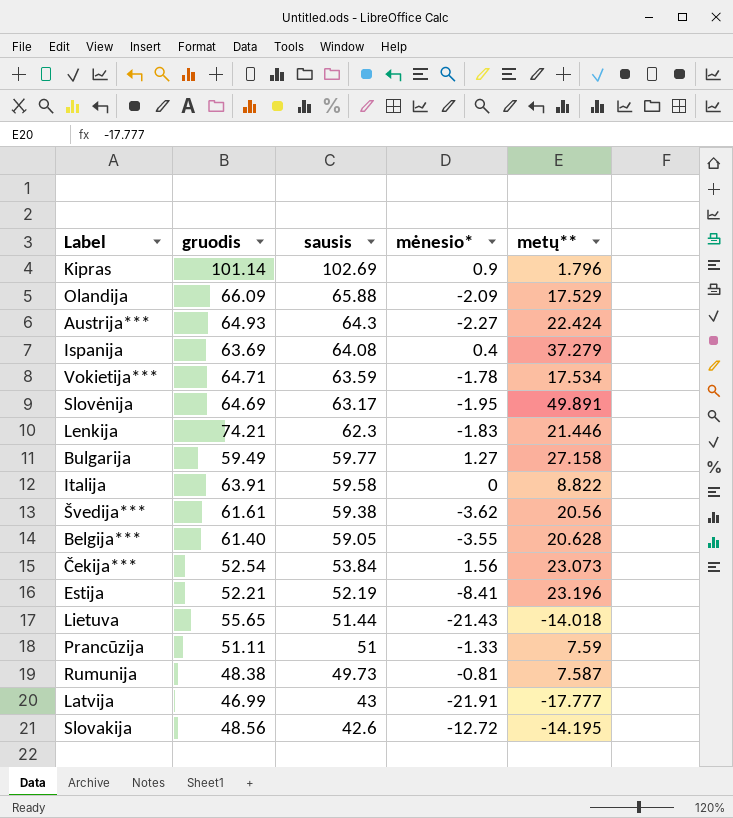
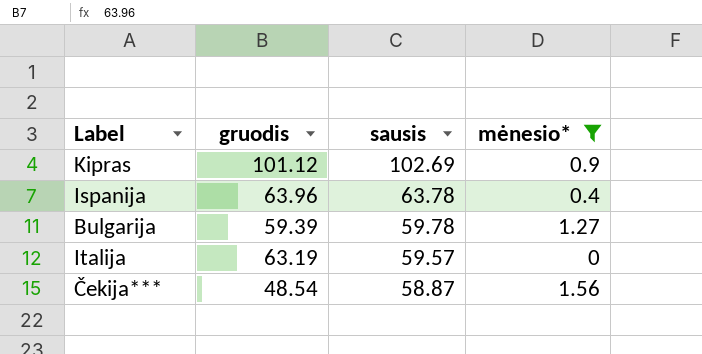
filter: none -> mėnesio* >= 0
column metų** | position: 5 -> none
Kipras | gruodis: 101.14 -> 101.12
Ispanija | gruodis: 63.69 -> 63.96
Ispanija | sausis: 64.08 -> 63.78
Bulgarija | gruodis: 59.49 -> 59.39
Bulgarija | sausis: 59.77 -> 59.78
Italija | gruodis: 63.91 -> 63.19
Italija | sausis: 59.58 -> 59.57
Čekija*** | gruodis: 52.54 -> 48.54
Čekija*** | sausis: 53.84 -> 58.87

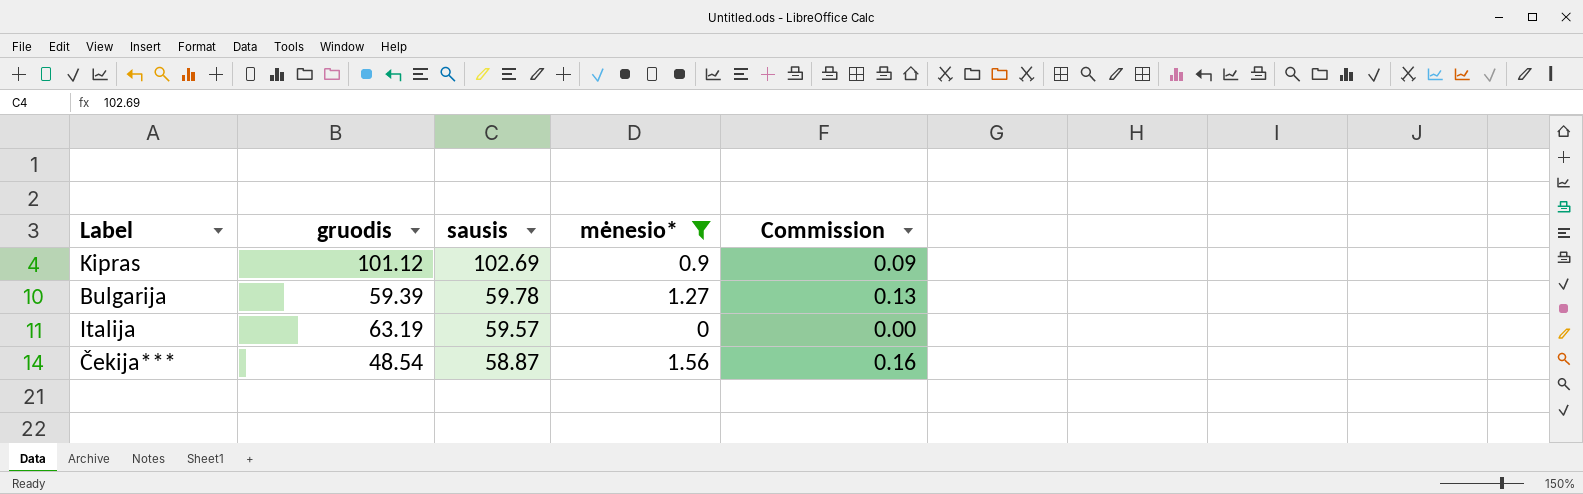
column Commission | formula: none -> [mėnesio*] * 0.1
row Ispanija: 63.96 | 63.78 | 0.4 -> none

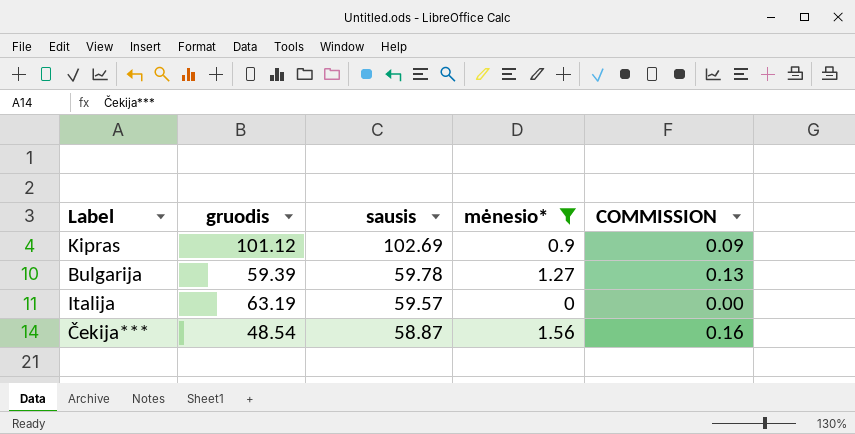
column name: Commission -> COMMISSION

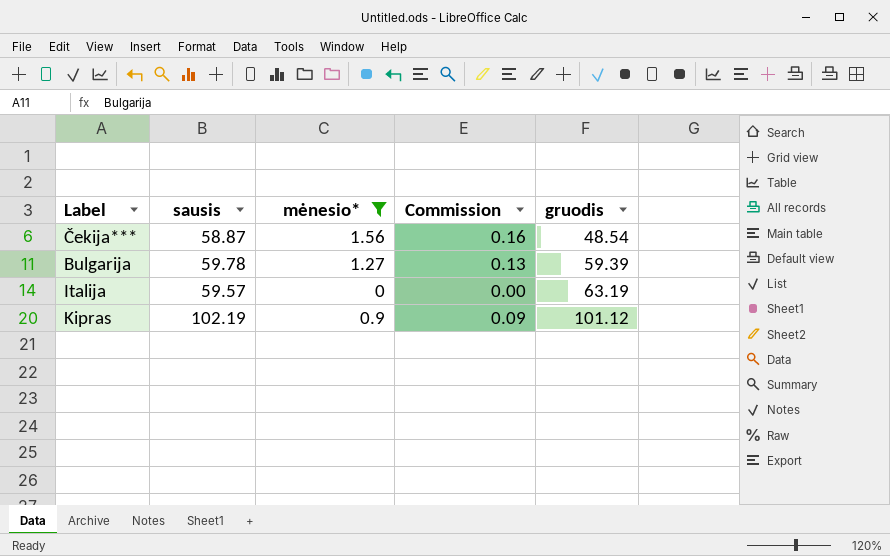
row order: sausis descending -> gruodis ascending
column name: COMMISSION -> Commission
column gruodis | position: 2 -> 5
Kipras | sausis: 102.69 -> 102.19

